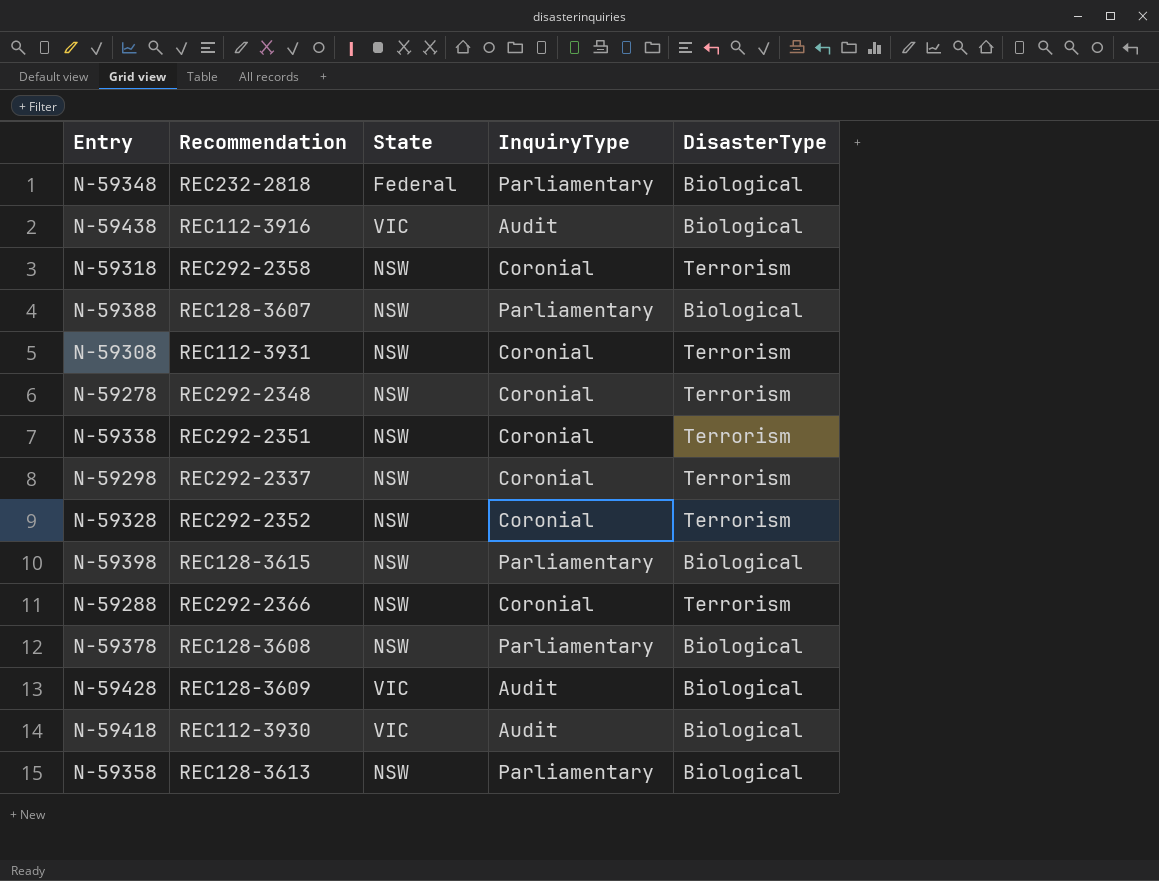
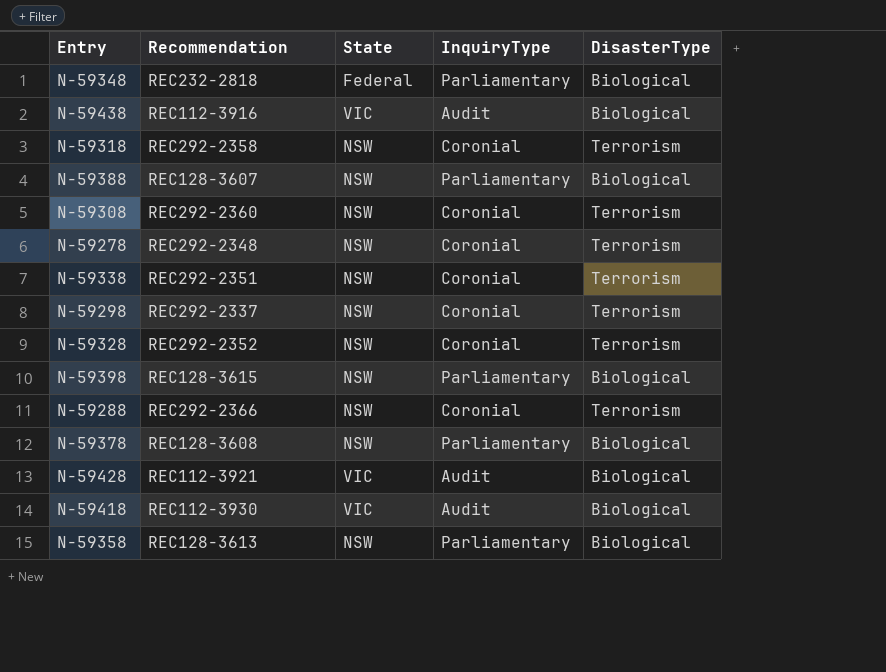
N-59308 | Recommendation: REC112-3931 -> REC292-2360
N-59428 | Recommendation: REC128-3609 -> REC112-3921

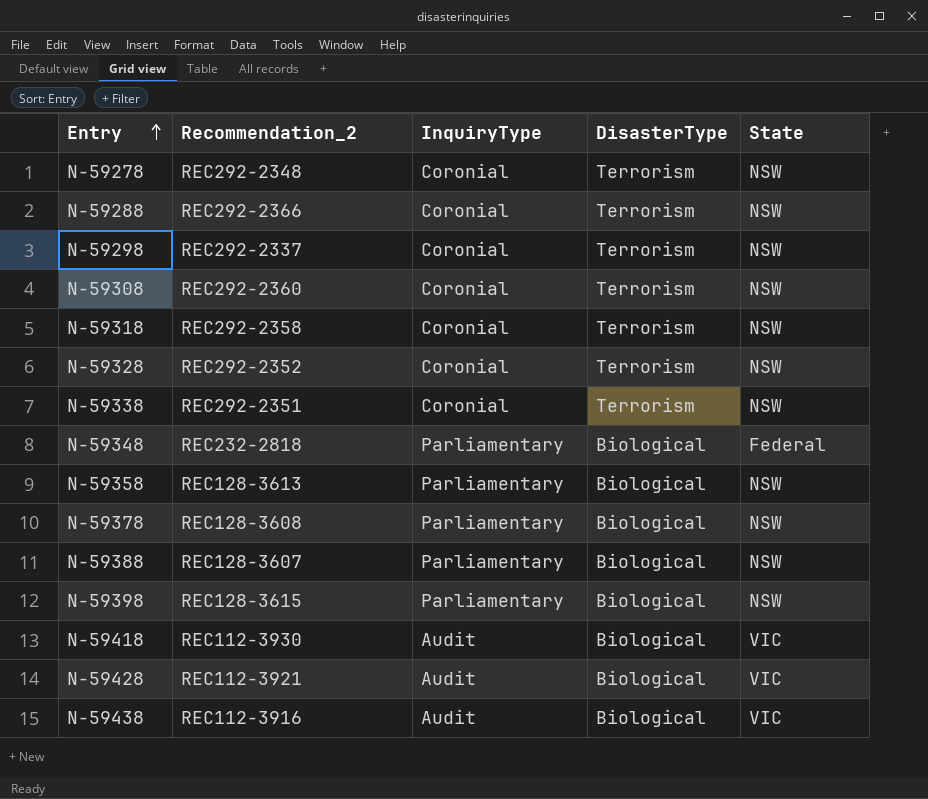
row order: none -> Entry ascending
column name: Recommendation -> Recommendation_2
column State | position: 3 -> 5

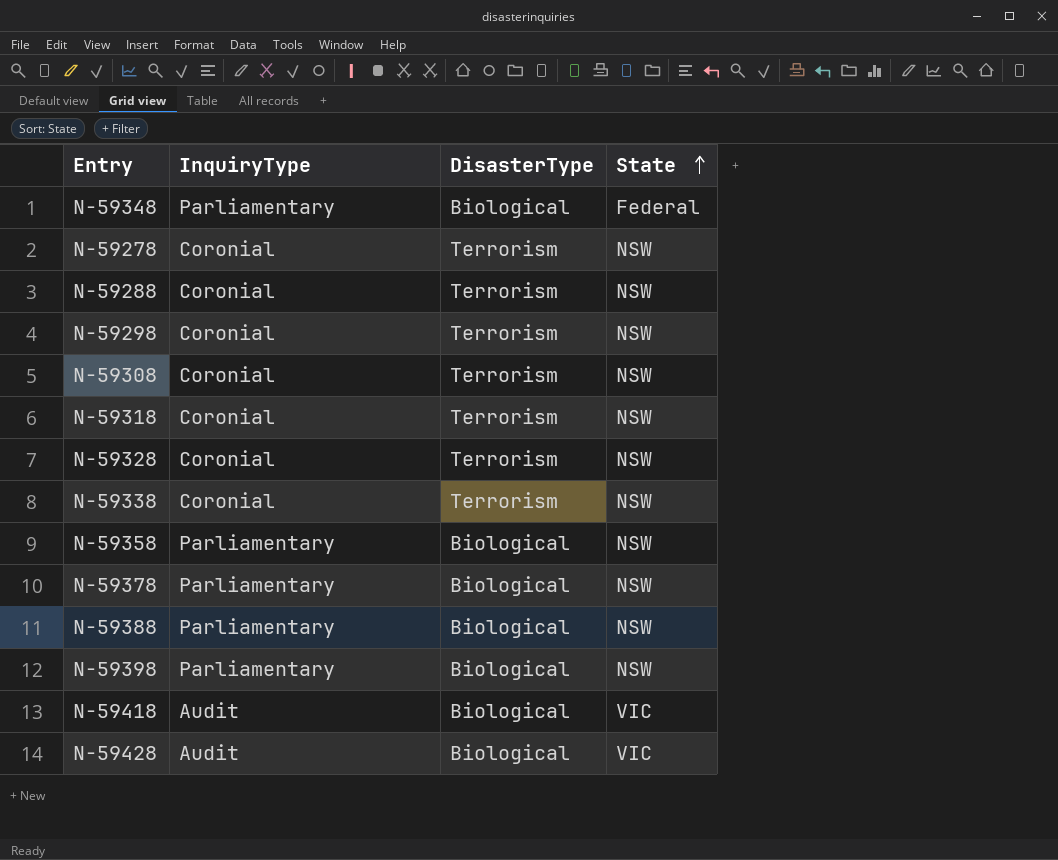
row order: Entry ascending -> State ascending
column Recommendation_2 | position: 2 -> none
row N-59438: REC112-3916 | Audit | Biological | VIC -> none

